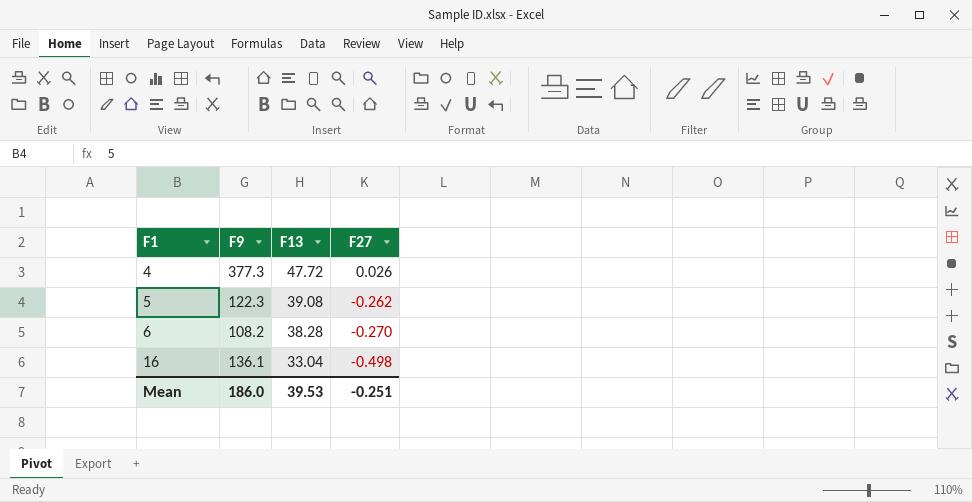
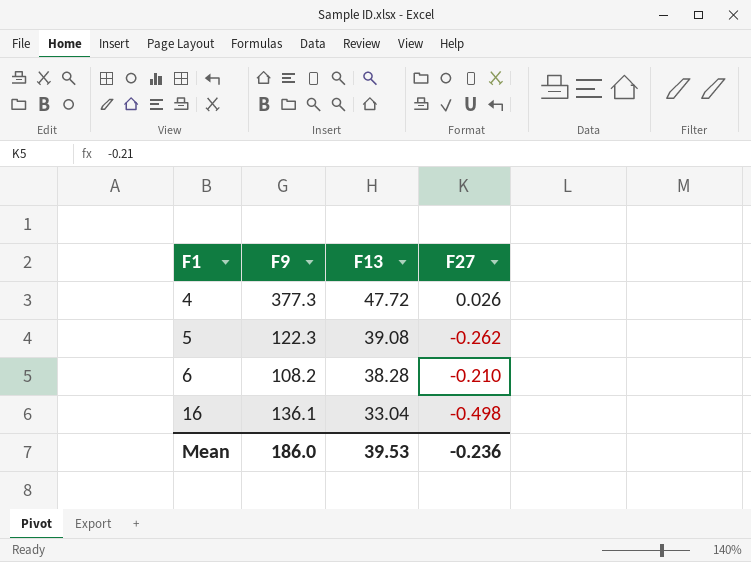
6 | F27: -0.270 -> -0.210
Mean | F27: -0.251 -> -0.236

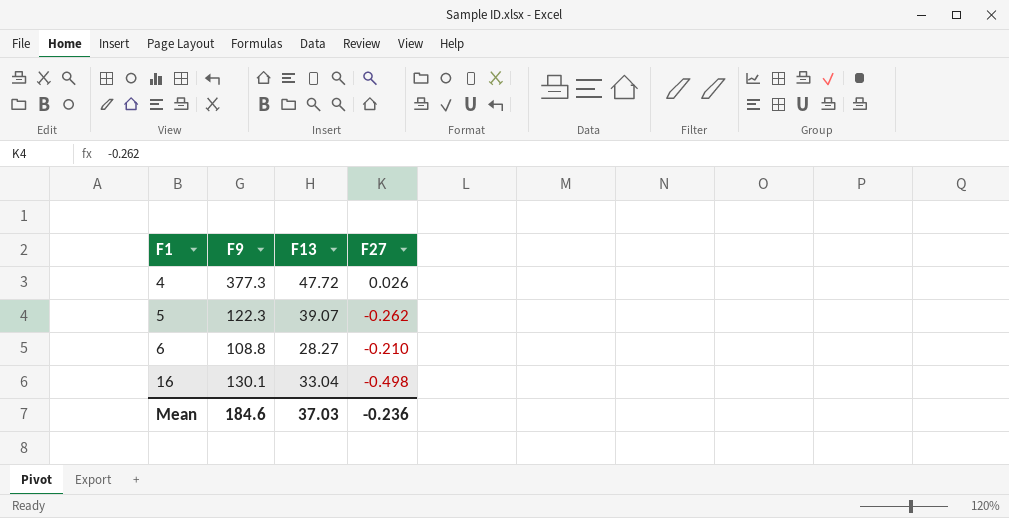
5 | F13: 39.08 -> 39.07
6 | F9: 108.2 -> 108.8
6 | F13: 38.28 -> 28.27
16 | F9: 136.1 -> 130.1
Mean | F9: 186.0 -> 184.6
Mean | F13: 39.53 -> 37.03

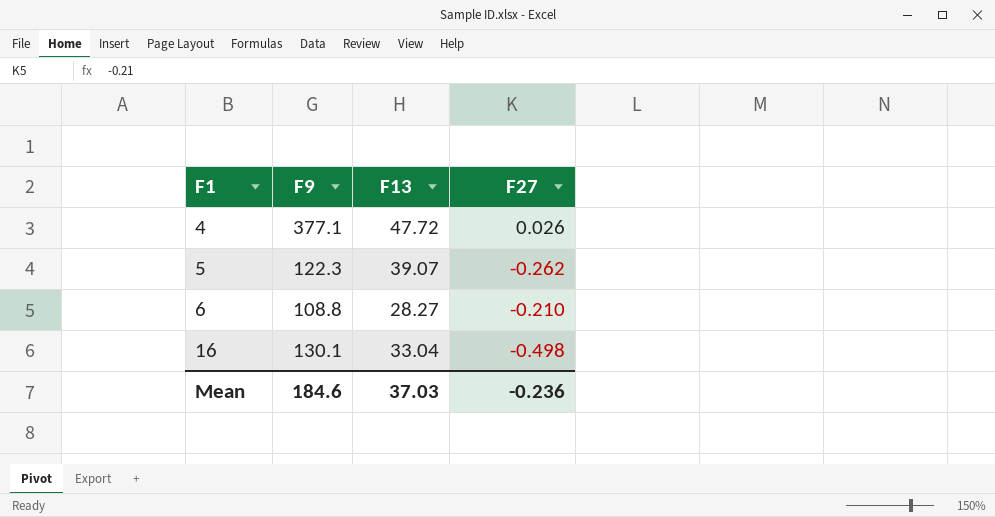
4 | F9: 377.3 -> 377.1

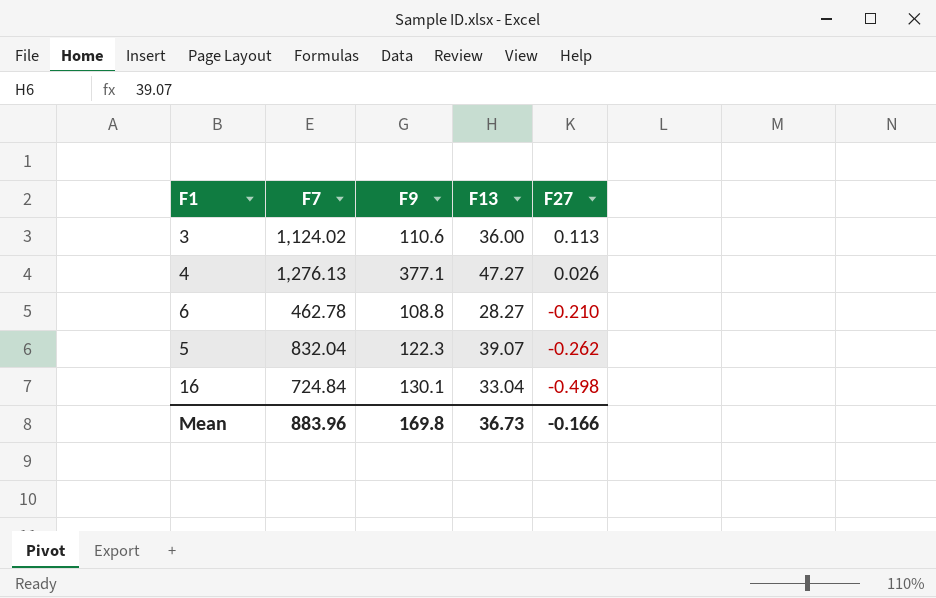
row order: F1 ascending -> F27 descending
column F7 | position: none -> 2
row 3: none -> 1,124.02 | 110.6 | 36.00 | 0.113
4 | F13: 47.72 -> 47.27
Mean | F9: 184.6 -> 169.8
Mean | F13: 37.03 -> 36.73
Mean | F27: -0.236 -> -0.166

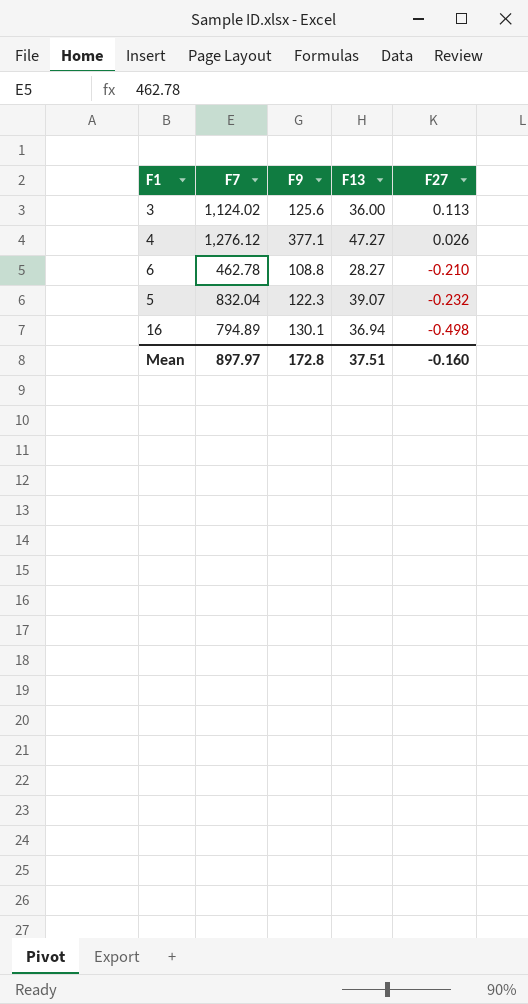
3 | F9: 110.6 -> 125.6
4 | F7: 1,276.13 -> 1,276.12
5 | F27: -0.262 -> -0.232
16 | F7: 724.84 -> 794.89
16 | F13: 33.04 -> 36.94
Mean | F7: 883.96 -> 897.97
Mean | F9: 169.8 -> 172.8
Mean | F13: 36.73 -> 37.51
Mean | F27: -0.166 -> -0.160

